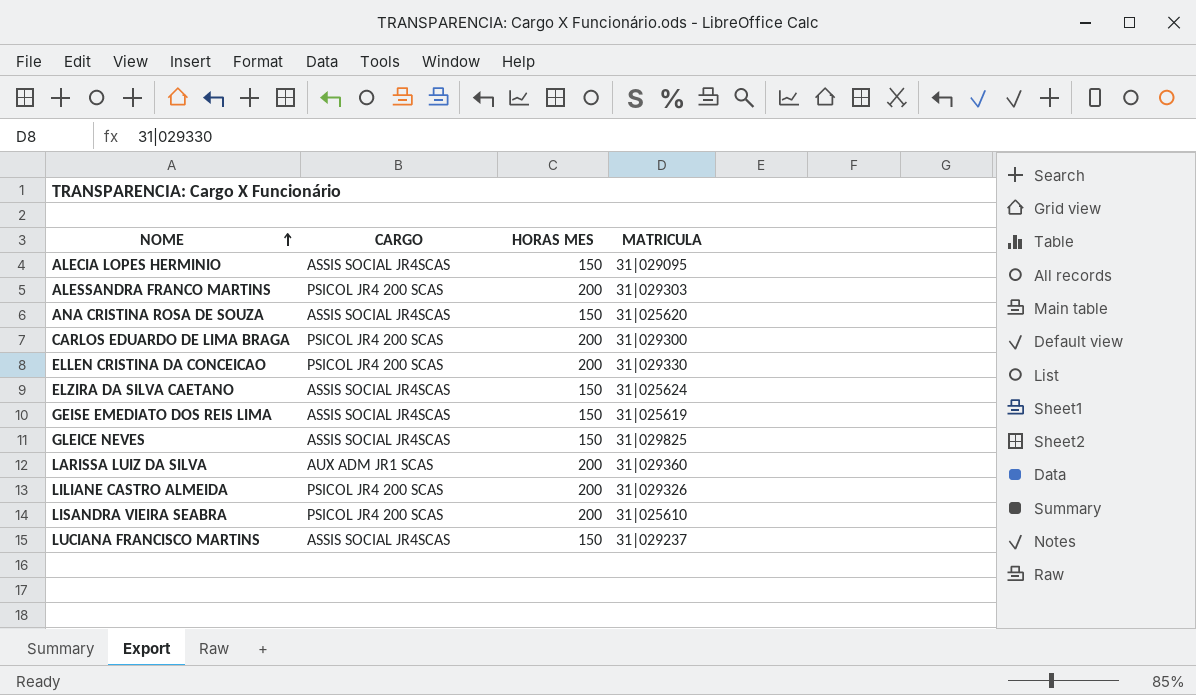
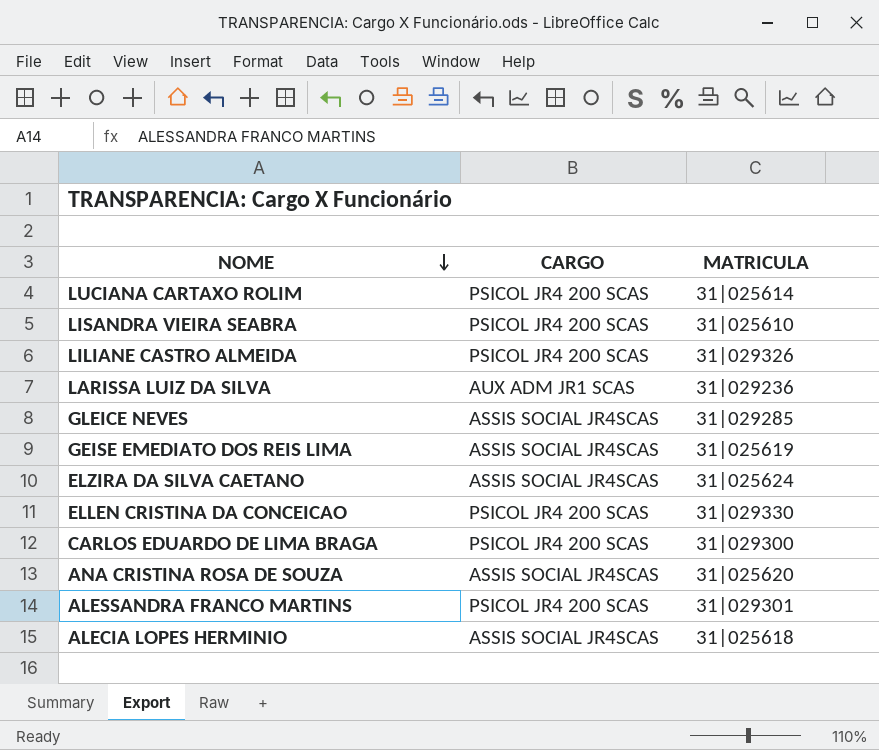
row order: NOME ascending -> NOME descending
column HORAS MES | position: 3 -> none
row LUCIANA FRANCISCO MARTINS: ASSIS SOCIAL JR4SCAS | 150 | 31|029237 -> none
row LUCIANA CARTAXO ROLIM: none -> PSICOL JR4 200 SCAS | 31|025614
LARISSA LUIZ DA SILVA | MATRICULA: 31|029360 -> 31|029236
GLEICE NEVES | MATRICULA: 31|029825 -> 31|029285
ALESSANDRA FRANCO MARTINS | MATRICULA: 31|029303 -> 31|029301
ALECIA LOPES HERMINIO | MATRICULA: 31|029095 -> 31|025618

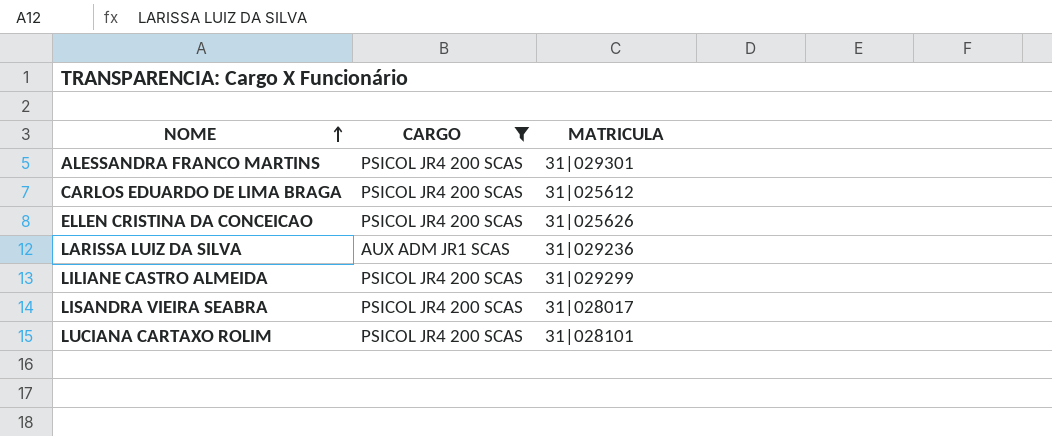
filter: none -> CARGO != ASSIS SOCIAL JR4SCAS
row order: NOME descending -> NOME ascending
CARLOS EDUARDO DE LIMA BRAGA | MATRICULA: 31|029300 -> 31|025612
ELLEN CRISTINA DA CONCEICAO | MATRICULA: 31|029330 -> 31|025626
LILIANE CASTRO ALMEIDA | MATRICULA: 31|029326 -> 31|029299
LISANDRA VIEIRA SEABRA | MATRICULA: 31|025610 -> 31|028017
LUCIANA CARTAXO ROLIM | MATRICULA: 31|025614 -> 31|028101

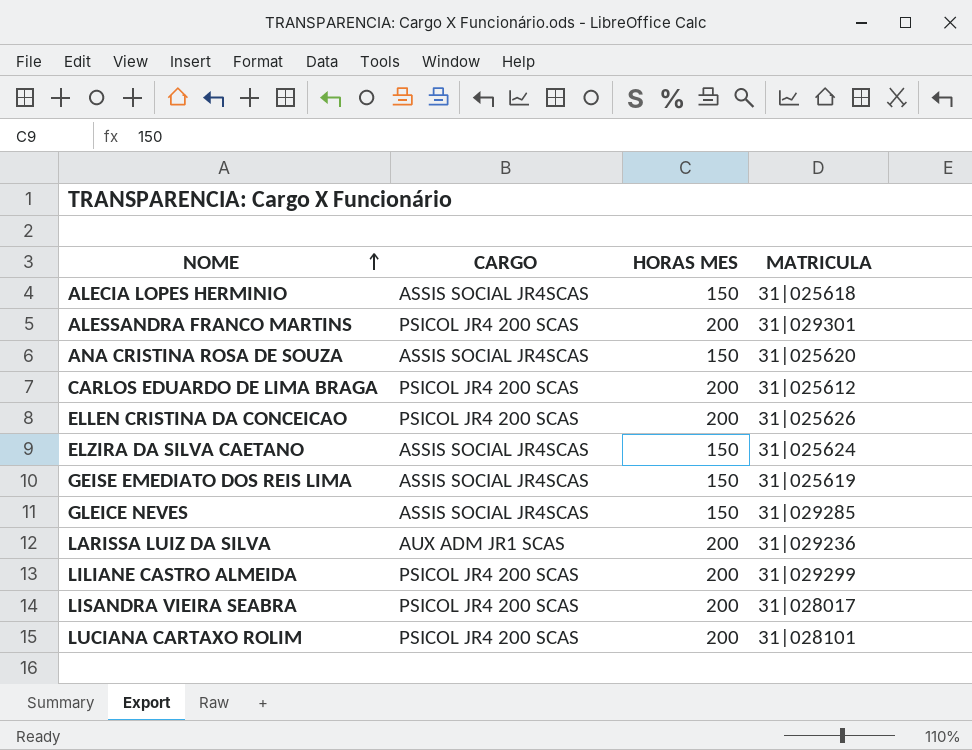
filter: CARGO != ASSIS SOCIAL JR4SCAS -> none
column HORAS MES | position: none -> 3

